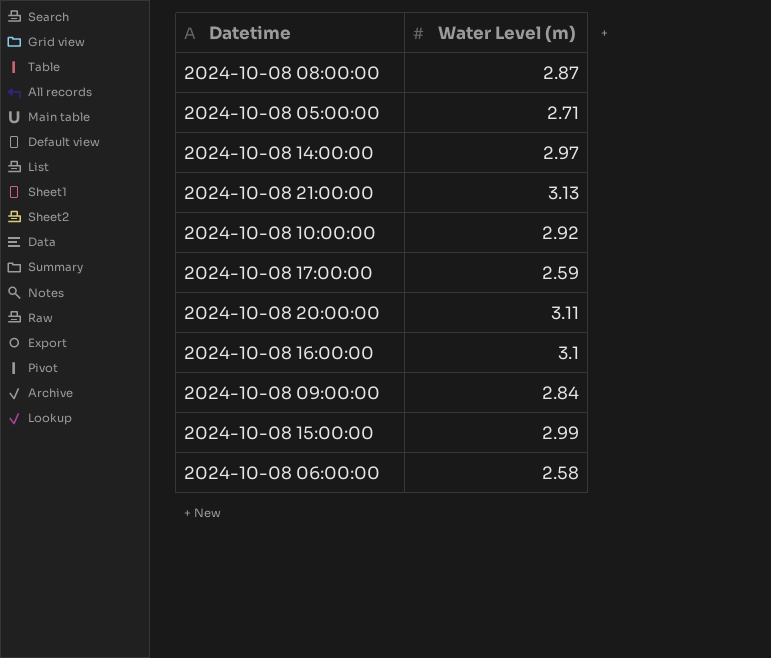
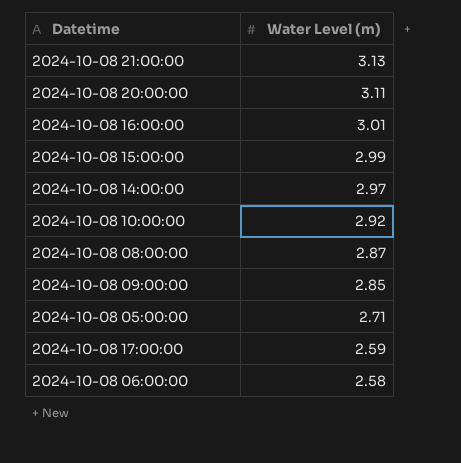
row order: none -> Water Level (m) descending
2024-10-08 16:00:00 | Water Level (m): 3.1 -> 3.01
2024-10-08 09:00:00 | Water Level (m): 2.84 -> 2.85

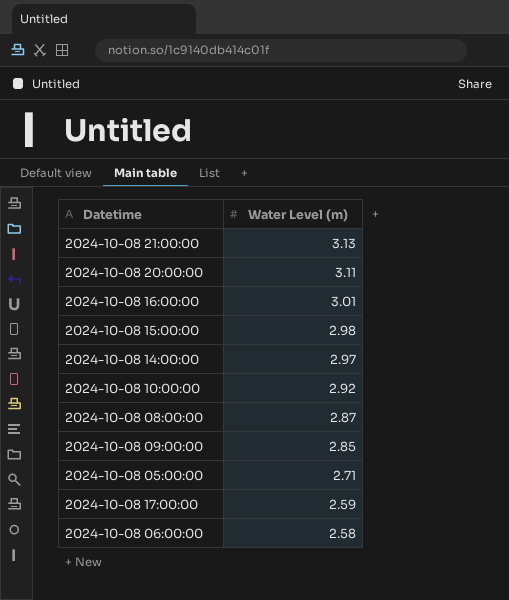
2024-10-08 15:00:00 | Water Level (m): 2.99 -> 2.98

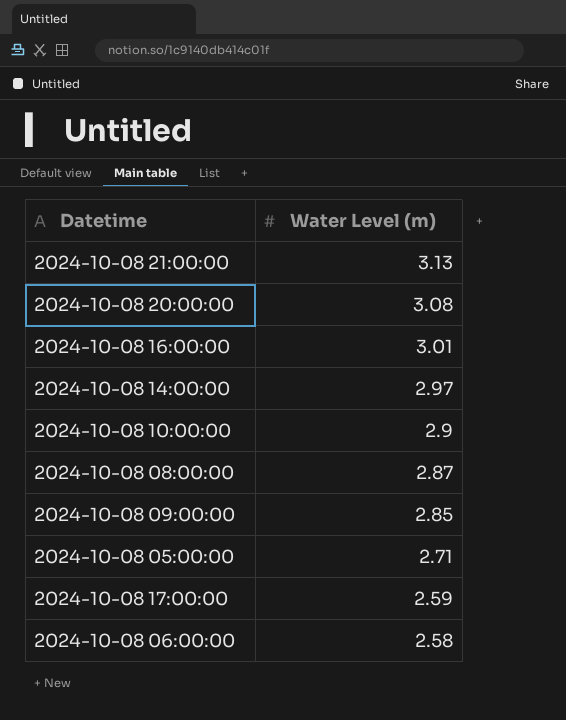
row 2024-10-08 15:00:00: 2.98 -> none
2024-10-08 20:00:00 | Water Level (m): 3.11 -> 3.08
2024-10-08 10:00:00 | Water Level (m): 2.92 -> 2.9

